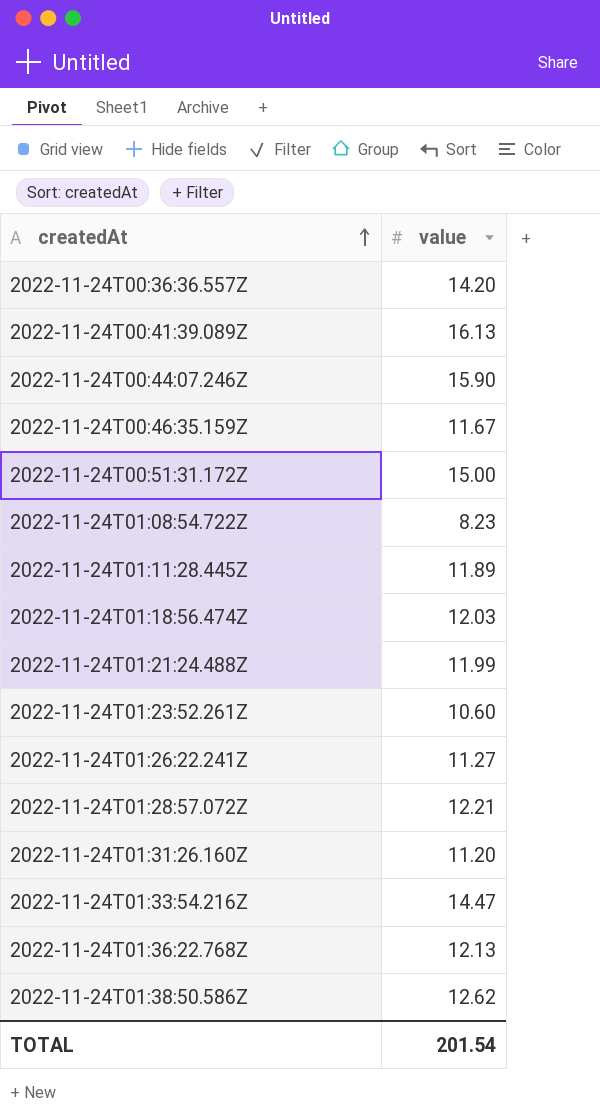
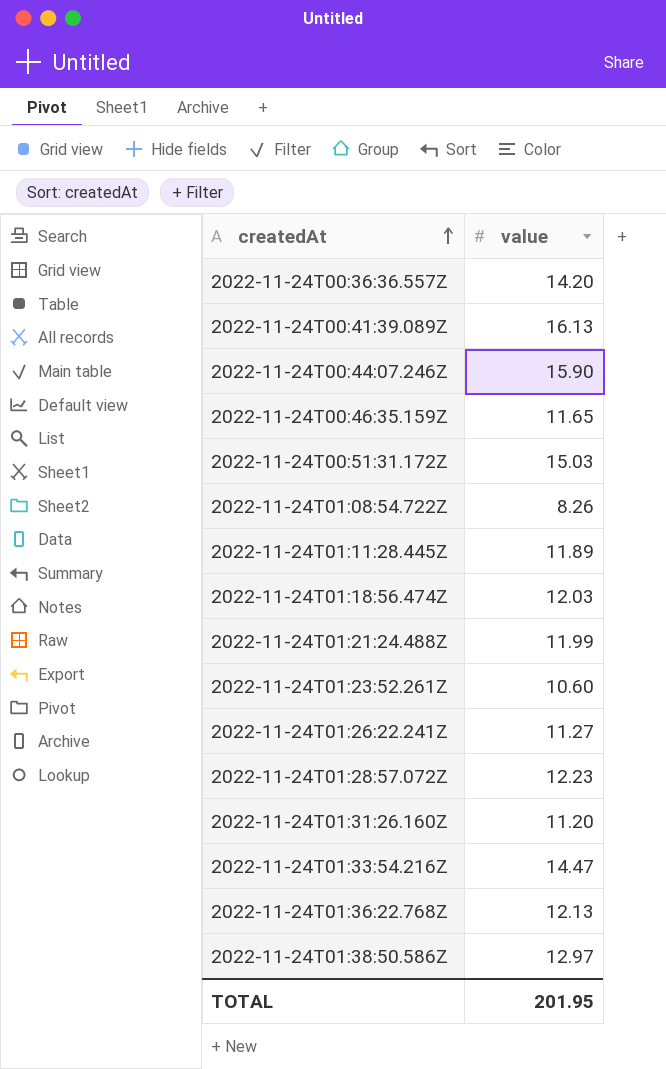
2022-11-24T00:46:35.159Z | value: 11.67 -> 11.65
2022-11-24T00:51:31.172Z | value: 15.00 -> 15.03
2022-11-24T01:08:54.722Z | value: 8.23 -> 8.26
2022-11-24T01:28:57.072Z | value: 12.21 -> 12.23
2022-11-24T01:38:50.586Z | value: 12.62 -> 12.97
TOTAL | value: 201.54 -> 201.95

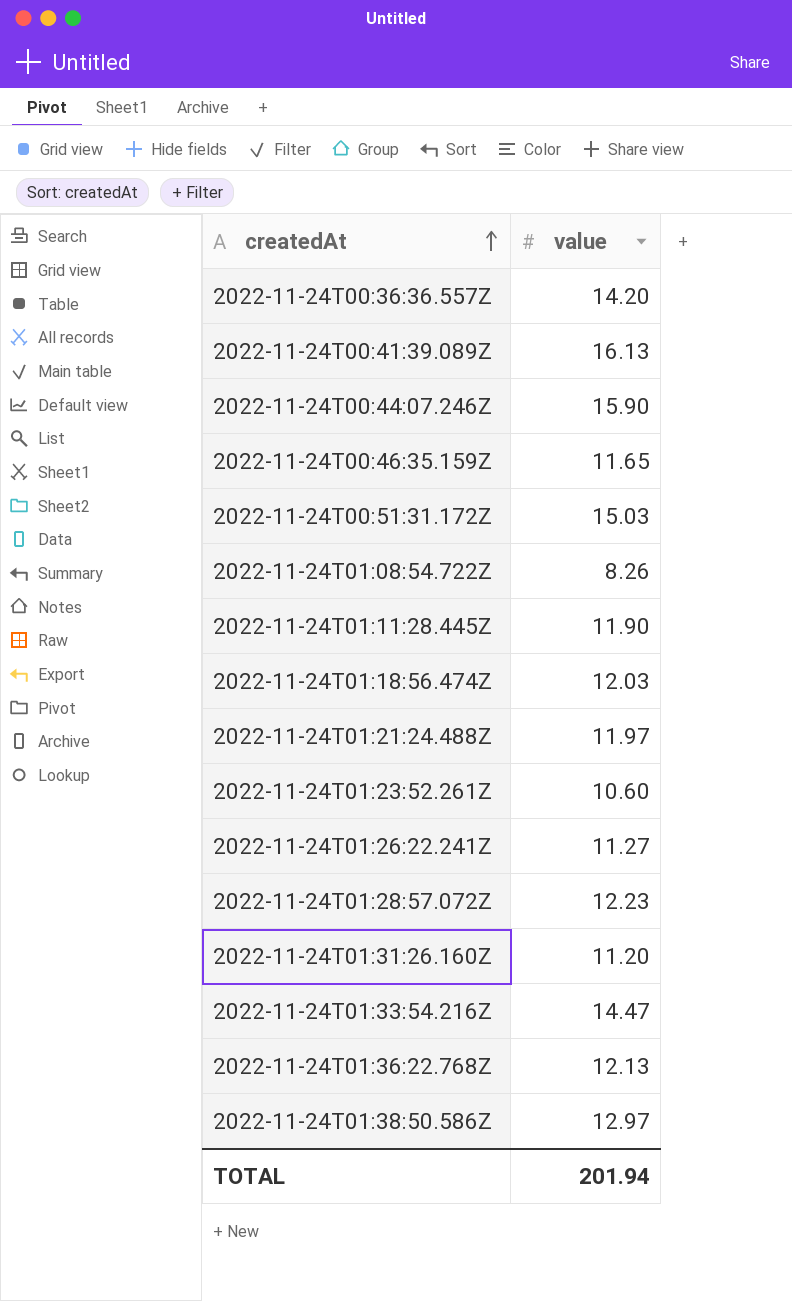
2022-11-24T01:11:28.445Z | value: 11.89 -> 11.90
2022-11-24T01:21:24.488Z | value: 11.99 -> 11.97
TOTAL | value: 201.95 -> 201.94

